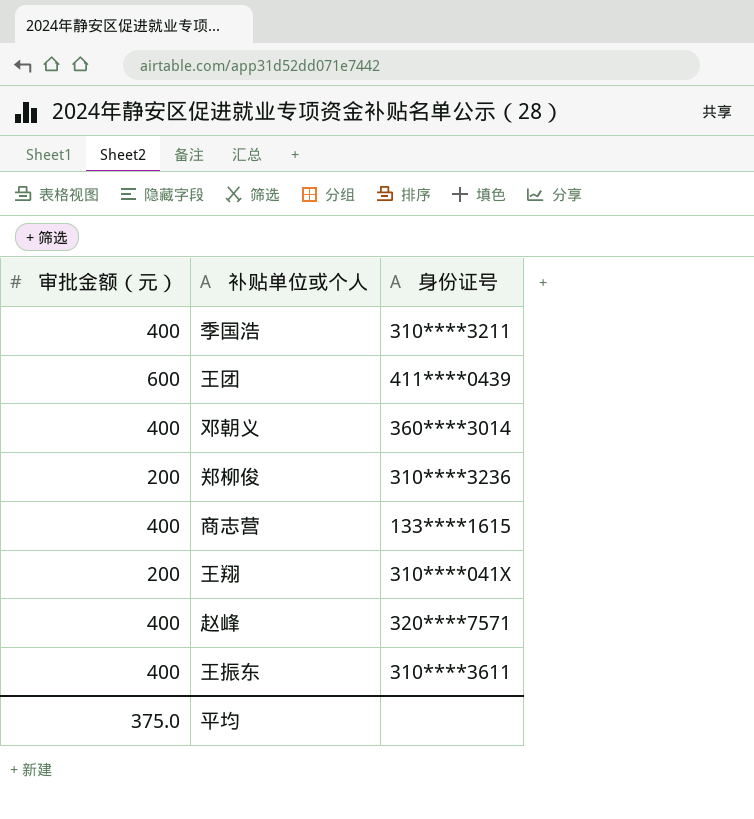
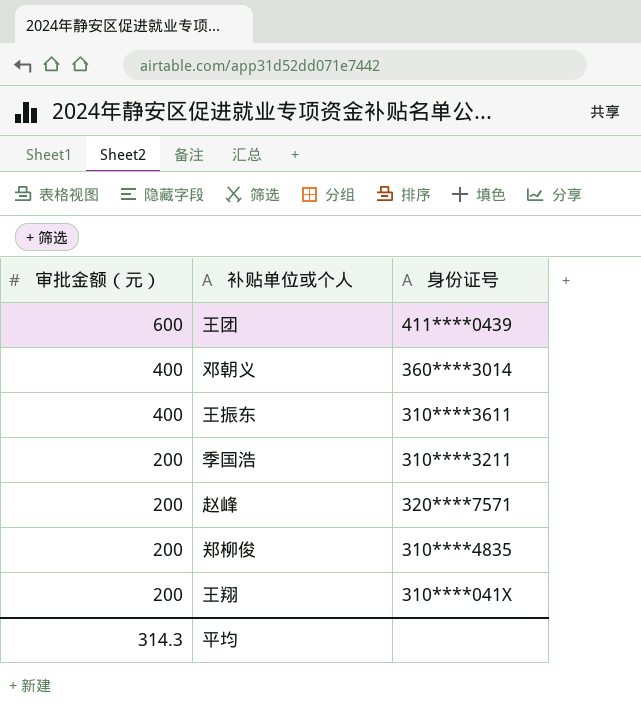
row order: none -> 审批金额（元） descending
row 商志营: 400 | 133****1615 -> none
季国浩 | 审批金额（元）: 400 -> 200
赵峰 | 审批金额（元）: 400 -> 200
郑柳俊 | 身份证号: 310****3236 -> 310****4835
平均 | 审批金额（元）: 375.0 -> 314.3

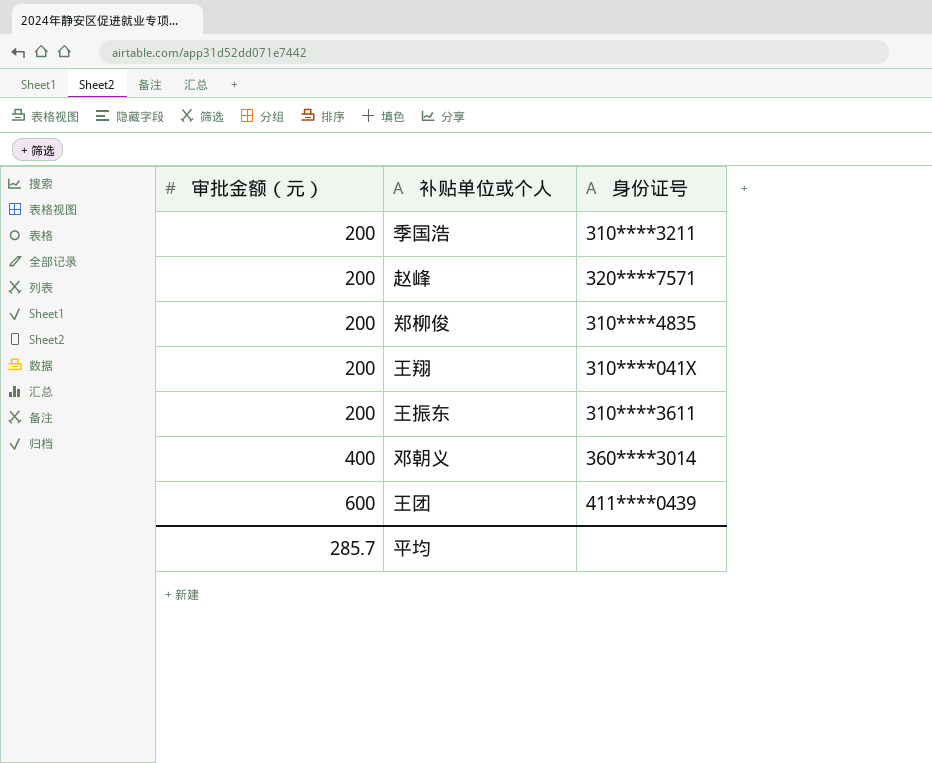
row order: 审批金额（元） descending -> 审批金额（元） ascending
王振东 | 审批金额（元）: 400 -> 200
平均 | 审批金额（元）: 314.3 -> 285.7

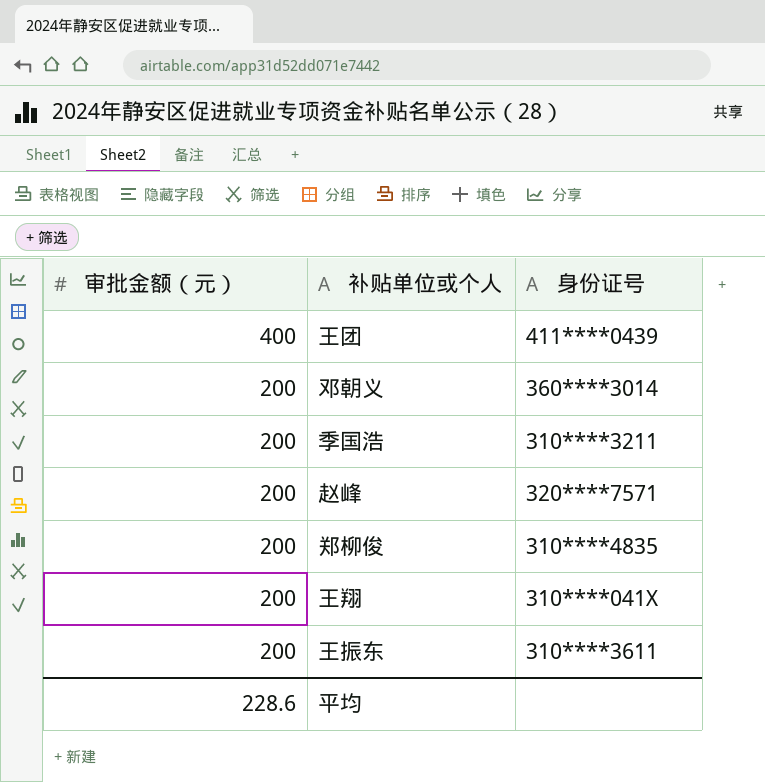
row order: 审批金额（元） ascending -> 审批金额（元） descending
王团 | 审批金额（元）: 600 -> 400
邓朝义 | 审批金额（元）: 400 -> 200
平均 | 审批金额（元）: 285.7 -> 228.6

